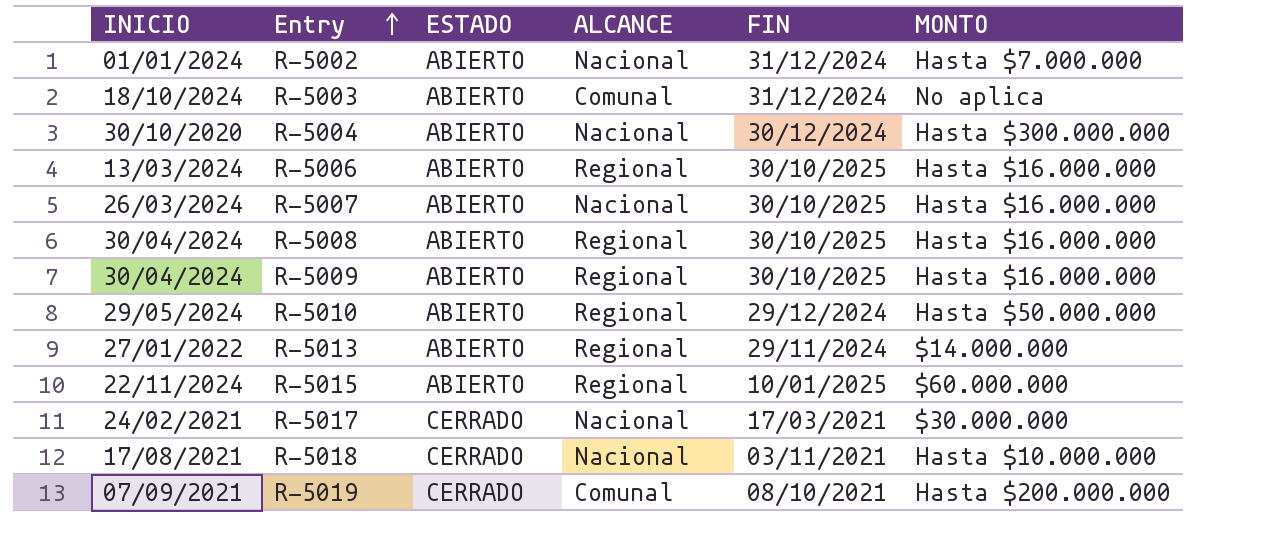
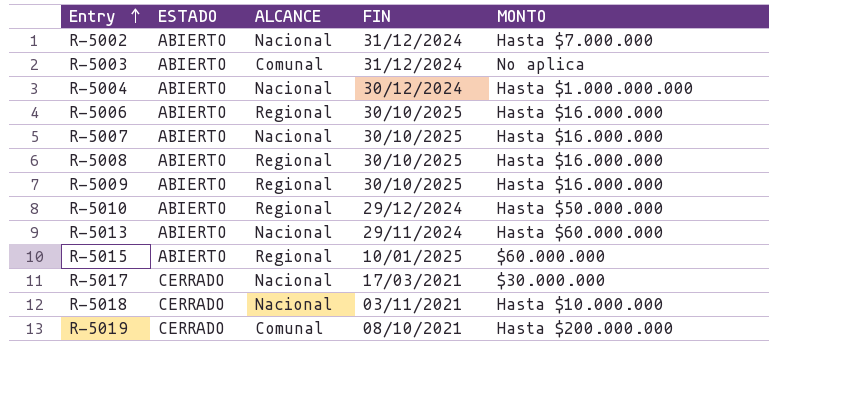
column INICIO | position: 1 -> none
R-5004 | MONTO: Hasta $300.000.000 -> Hasta $1.000.000.000
R-5013 | ALCANCE: Regional -> Nacional
R-5013 | MONTO: $14.000.000 -> Hasta $60.000.000

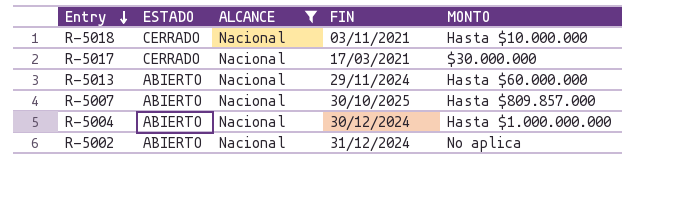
filter: none -> ALCANCE = Nacional
row order: Entry ascending -> Entry descending
R-5007 | MONTO: Hasta $16.000.000 -> Hasta $809.857.000
R-5002 | MONTO: Hasta $7.000.000 -> No aplica

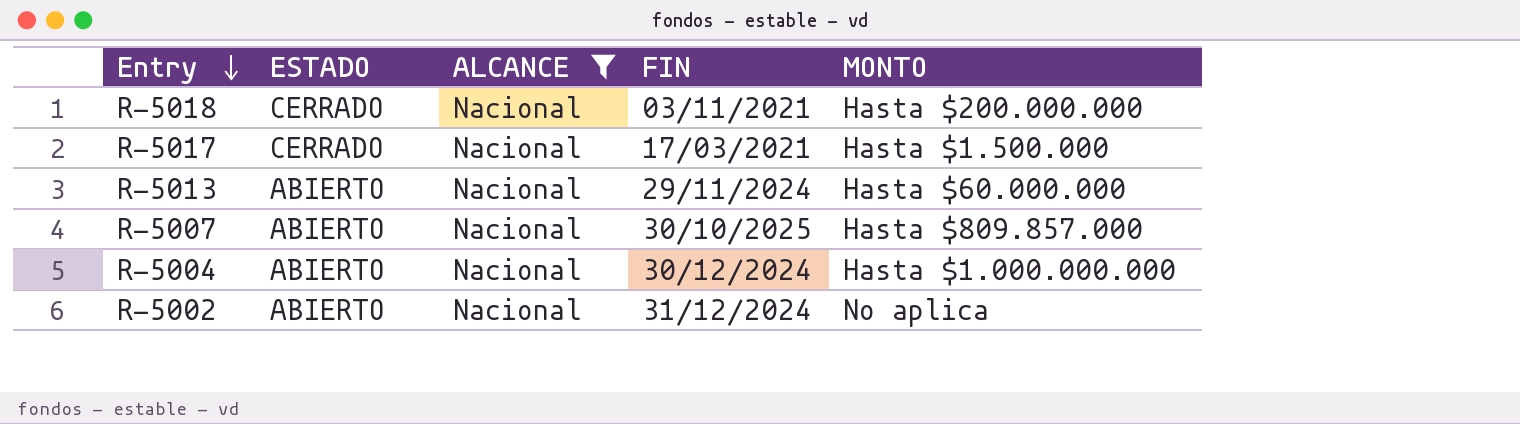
R-5018 | MONTO: Hasta $10.000.000 -> Hasta $200.000.000
R-5017 | MONTO: $30.000.000 -> Hasta $1.500.000

